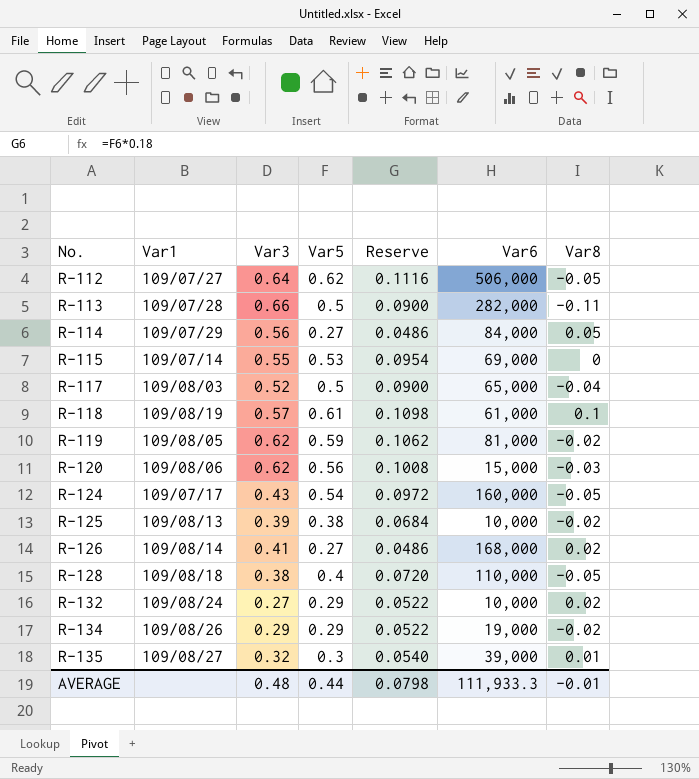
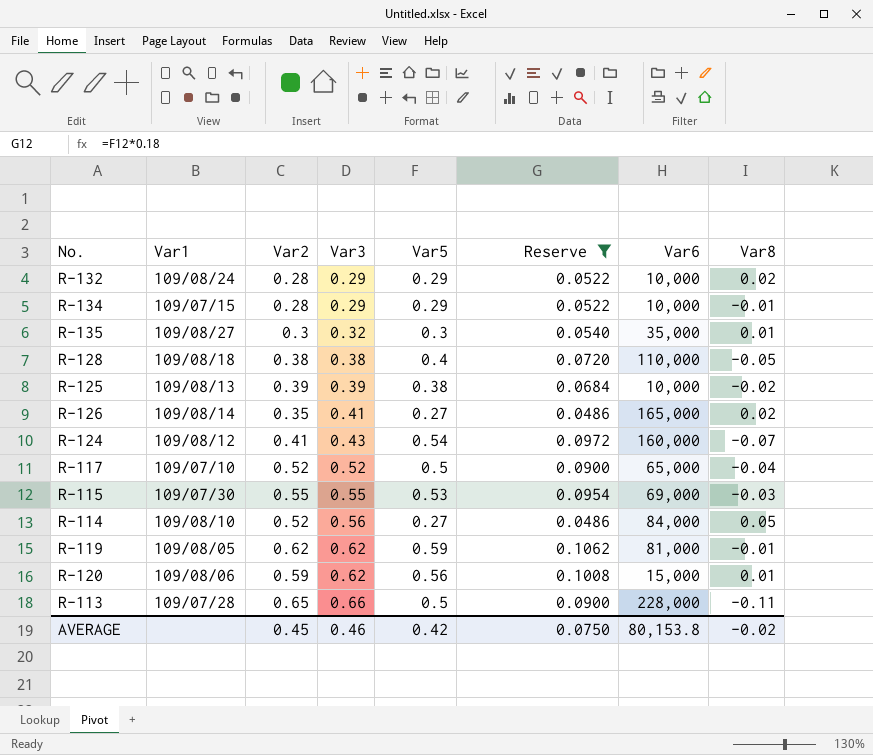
filter: none -> Reserve <= 0.1062
row order: No. ascending -> Var3 ascending
column Var2 | position: none -> 3
R-132 | Var3: 0.27 -> 0.29
R-134 | Var1: 109/08/26 -> 109/07/15
R-134 | Var6: 19,000 -> 10,000
R-134 | Var8: -0.02 -> -0.01
R-135 | Var6: 39,000 -> 35,000
R-126 | Var6: 168,000 -> 165,000
R-124 | Var1: 109/07/17 -> 109/08/12
R-124 | Var8: -0.05 -> -0.07
R-117 | Var1: 109/08/03 -> 109/07/10
R-115 | Var1: 109/07/14 -> 109/07/30
R-115 | Var8: 0 -> -0.03
R-114 | Var1: 109/07/29 -> 109/08/10
R-119 | Var8: -0.02 -> -0.01
R-120 | Var8: -0.03 -> 0.01
R-113 | Var6: 282,000 -> 228,000
AVERAGE | Var3: 0.48 -> 0.46
AVERAGE | Var5: 0.44 -> 0.42
AVERAGE | Reserve: 0.0798 -> 0.0750
AVERAGE | Var6: 111,933.3 -> 80,153.8
AVERAGE | Var8: -0.01 -> -0.02

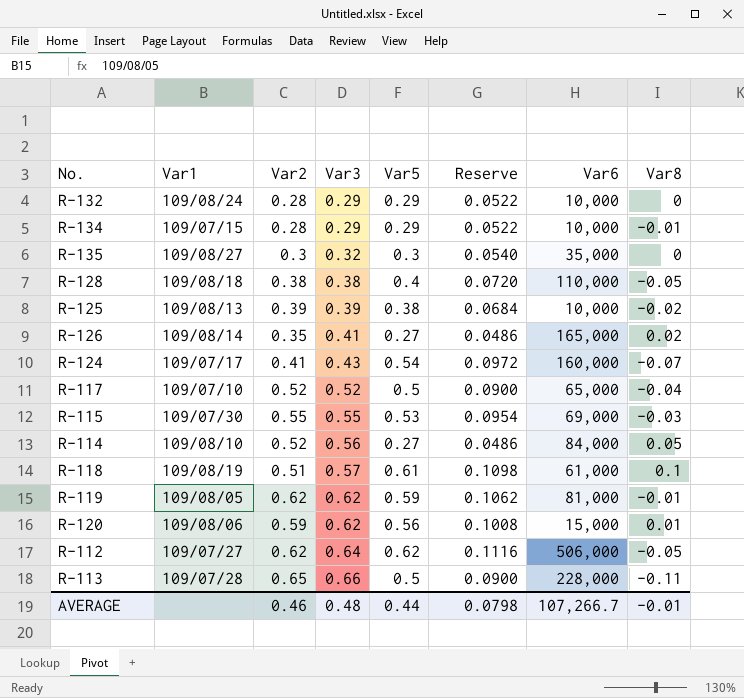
filter: Reserve <= 0.1062 -> none
R-132 | Var8: 0.02 -> 0
R-135 | Var8: 0.01 -> 0
R-124 | Var1: 109/08/12 -> 109/07/17
AVERAGE | Var2: 0.45 -> 0.46
AVERAGE | Var3: 0.46 -> 0.48
AVERAGE | Var5: 0.42 -> 0.44
AVERAGE | Reserve: 0.0750 -> 0.0798
AVERAGE | Var6: 80,153.8 -> 107,266.7
AVERAGE | Var8: -0.02 -> -0.01

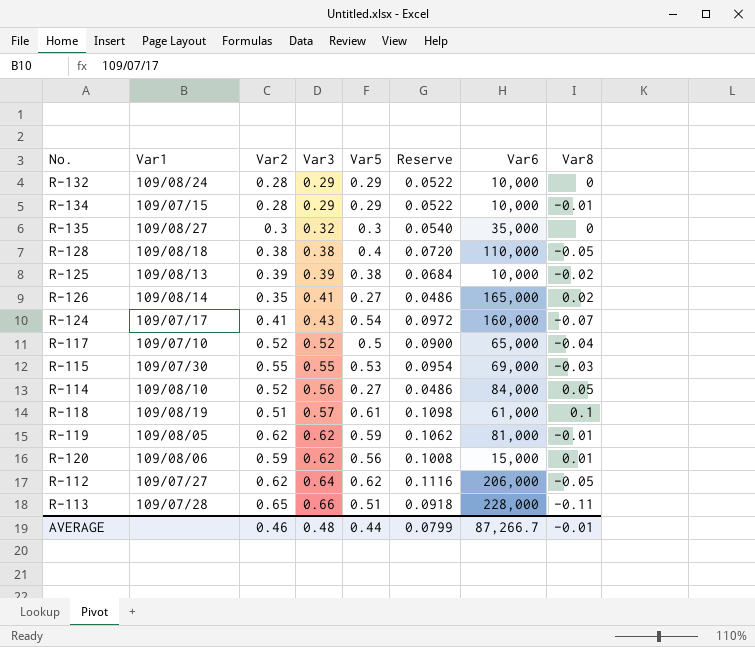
R-112 | Var6: 506,000 -> 206,000
R-113 | Var5: 0.5 -> 0.51
R-113 | Reserve: 0.0900 -> 0.0918
AVERAGE | Reserve: 0.0798 -> 0.0799
AVERAGE | Var6: 107,266.7 -> 87,266.7

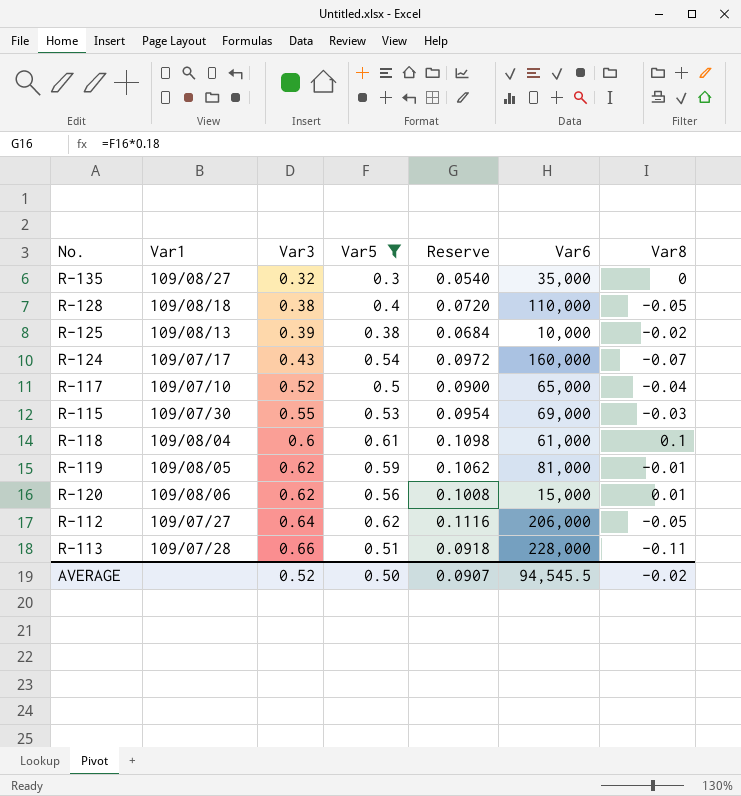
filter: none -> Var5 >= 0.3
column Var2 | position: 3 -> none
R-118 | Var1: 109/08/19 -> 109/08/04
R-118 | Var3: 0.57 -> 0.6
AVERAGE | Var3: 0.48 -> 0.52
AVERAGE | Var5: 0.44 -> 0.50
AVERAGE | Reserve: 0.0799 -> 0.0907
AVERAGE | Var6: 87,266.7 -> 94,545.5
AVERAGE | Var8: -0.01 -> -0.02

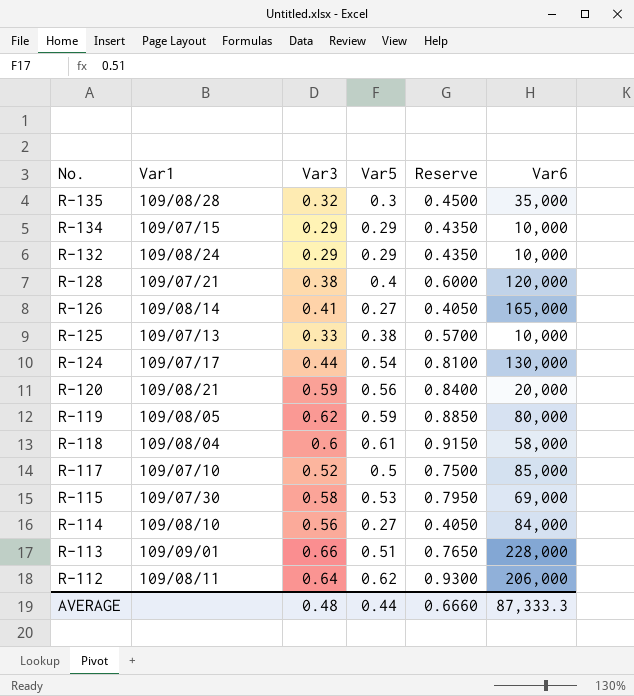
filter: Var5 >= 0.3 -> none
row order: Var3 ascending -> No. descending
column Var8 | position: 7 -> none
column Reserve | formula: [Var5] * 0.18 -> [Var5] * 1.5
R-135 | Var1: 109/08/27 -> 109/08/28
R-128 | Var1: 109/08/18 -> 109/07/21
R-128 | Var6: 110,000 -> 120,000
R-125 | Var1: 109/08/13 -> 109/07/13
R-125 | Var3: 0.39 -> 0.33
R-124 | Var3: 0.43 -> 0.44
R-124 | Var6: 160,000 -> 130,000
R-120 | Var1: 109/08/06 -> 109/08/21
R-120 | Var3: 0.62 -> 0.59
R-120 | Var6: 15,000 -> 20,000
R-119 | Var6: 81,000 -> 80,000
R-118 | Var6: 61,000 -> 58,000
R-117 | Var6: 65,000 -> 85,000
R-115 | Var3: 0.55 -> 0.58
R-113 | Var1: 109/07/28 -> 109/09/01
R-112 | Var1: 109/07/27 -> 109/08/11
AVERAGE | Var3: 0.52 -> 0.48
AVERAGE | Var5: 0.50 -> 0.44
AVERAGE | Reserve: 0.0907 -> 0.6660
AVERAGE | Var6: 94,545.5 -> 87,333.3

